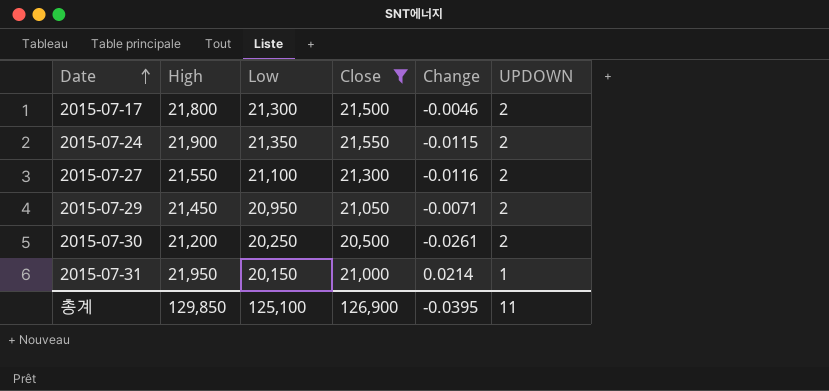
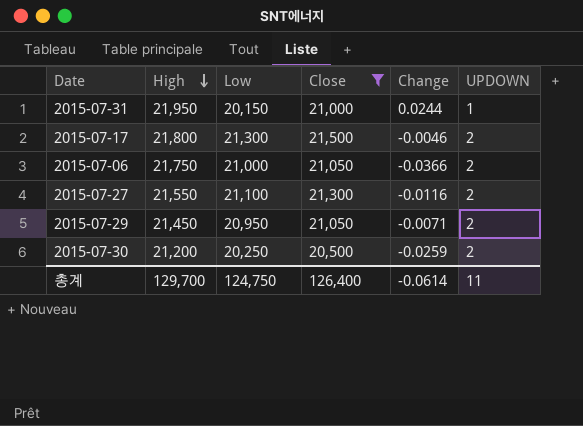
row order: Date ascending -> High descending
row 2015-07-24: 21,900 | 21,350 | 21,550 | -0.0115 | 2 -> none
2015-07-31 | Change: 0.0214 -> 0.0244
row 2015-07-06: none -> 21,750 | 21,000 | 21,050 | -0.0366 | 2
2015-07-30 | Change: -0.0261 -> -0.0259
총계 | High: 129,850 -> 129,700
총계 | Low: 125,100 -> 124,750
총계 | Close: 126,900 -> 126,400
총계 | Change: -0.0395 -> -0.0614

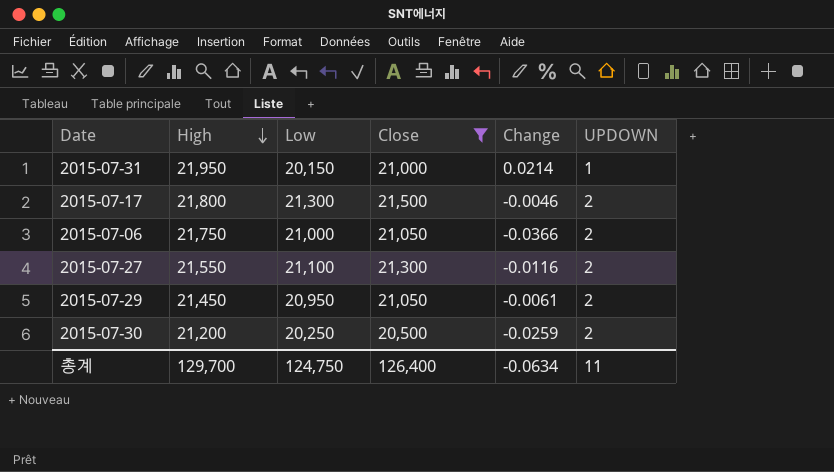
2015-07-31 | Change: 0.0244 -> 0.0214
2015-07-29 | Change: -0.0071 -> -0.0061
총계 | Change: -0.0614 -> -0.0634

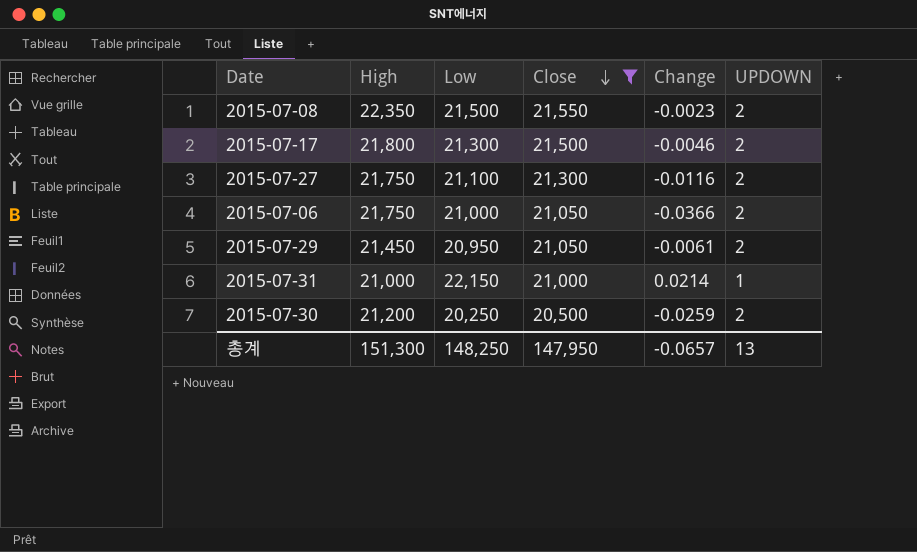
row order: High descending -> Close descending
row 2015-07-08: none -> 22,350 | 21,500 | 21,550 | -0.0023 | 2
2015-07-27 | High: 21,550 -> 21,750
2015-07-31 | High: 21,950 -> 21,000
2015-07-31 | Low: 20,150 -> 22,150
총계 | High: 129,700 -> 151,300
총계 | Low: 124,750 -> 148,250
총계 | Close: 126,400 -> 147,950
총계 | Change: -0.0634 -> -0.0657
총계 | UPDOWN: 11 -> 13

